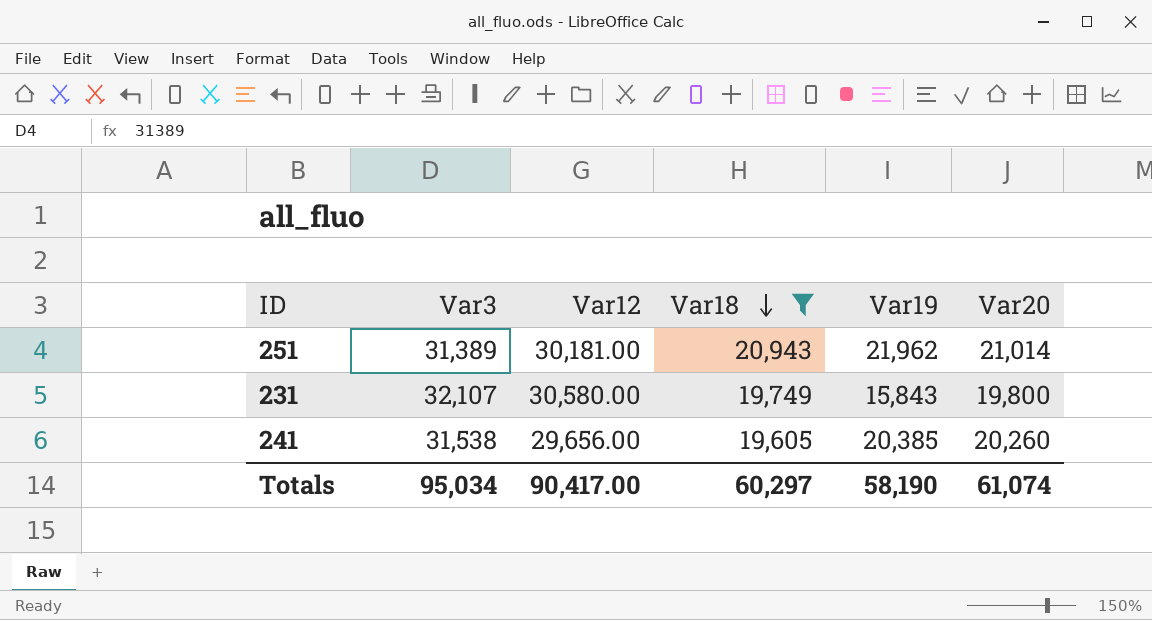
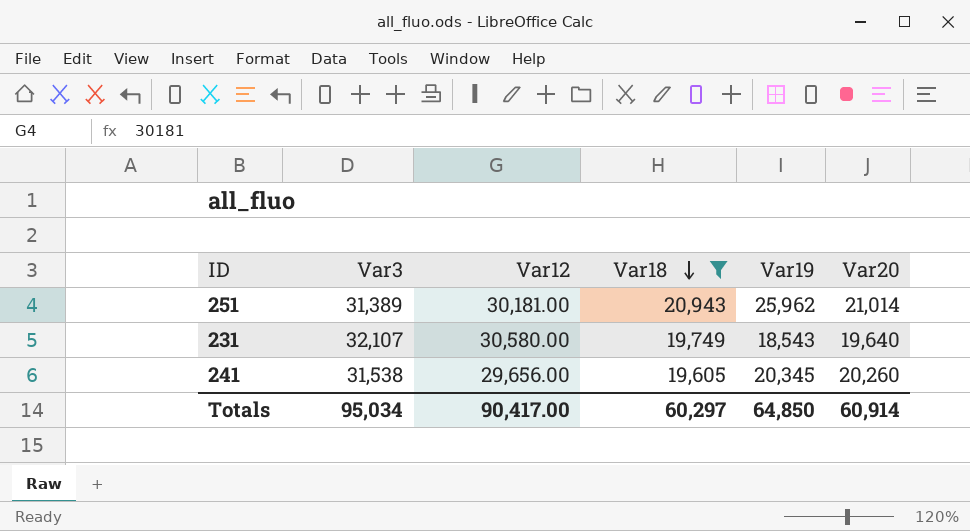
251 | Var19: 21,962 -> 25,962
231 | Var19: 15,843 -> 18,543
231 | Var20: 19,800 -> 19,640
241 | Var19: 20,385 -> 20,345
Totals | Var19: 58,190 -> 64,850
Totals | Var20: 61,074 -> 60,914

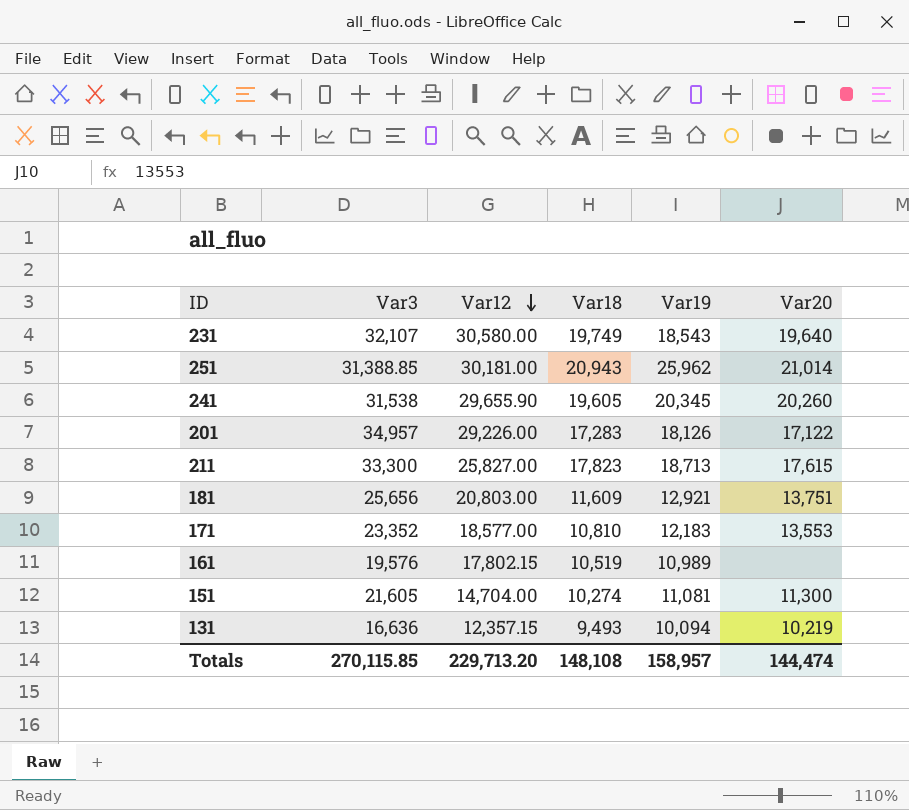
filter: Var18 >= 19,605 -> none
row order: Var18 descending -> Var12 descending
251 | Var3: 31,389 -> 31,388.85
241 | Var12: 29,656.00 -> 29,655.90
Totals | Var3: 95,034 -> 270,115.85
Totals | Var12: 90,417.00 -> 229,713.20
Totals | Var18: 60,297 -> 148,108
Totals | Var19: 64,850 -> 158,957
Totals | Var20: 60,914 -> 144,474

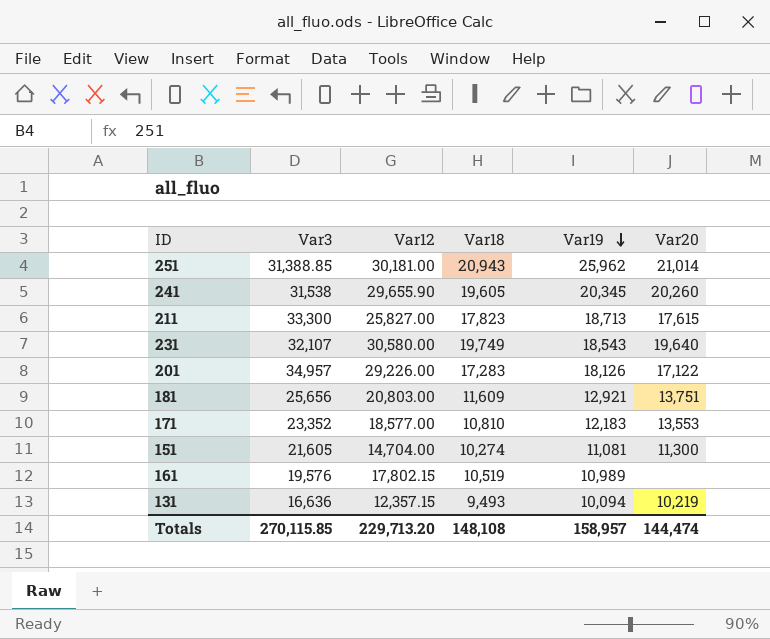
row order: Var12 descending -> Var19 descending

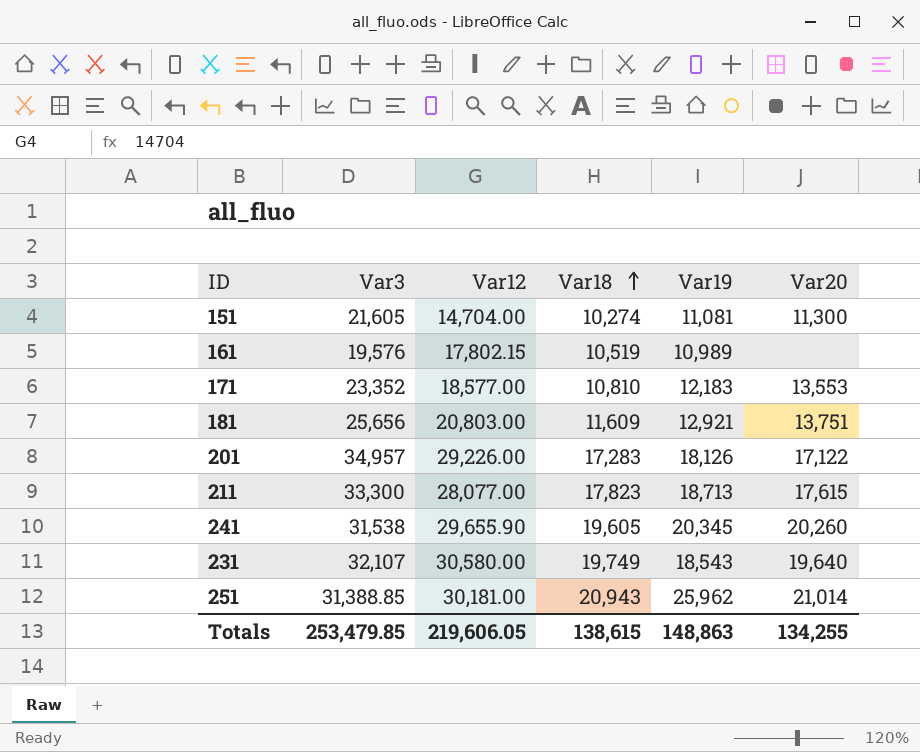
row order: Var19 descending -> Var18 ascending
row 131: 16,636 | 12,357.15 | 9,493 | 10,094 | 10,219 -> none
211 | Var12: 25,827.00 -> 28,077.00
Totals | Var3: 270,115.85 -> 253,479.85
Totals | Var12: 229,713.20 -> 219,606.05
Totals | Var18: 148,108 -> 138,615
Totals | Var19: 158,957 -> 148,863
Totals | Var20: 144,474 -> 134,255

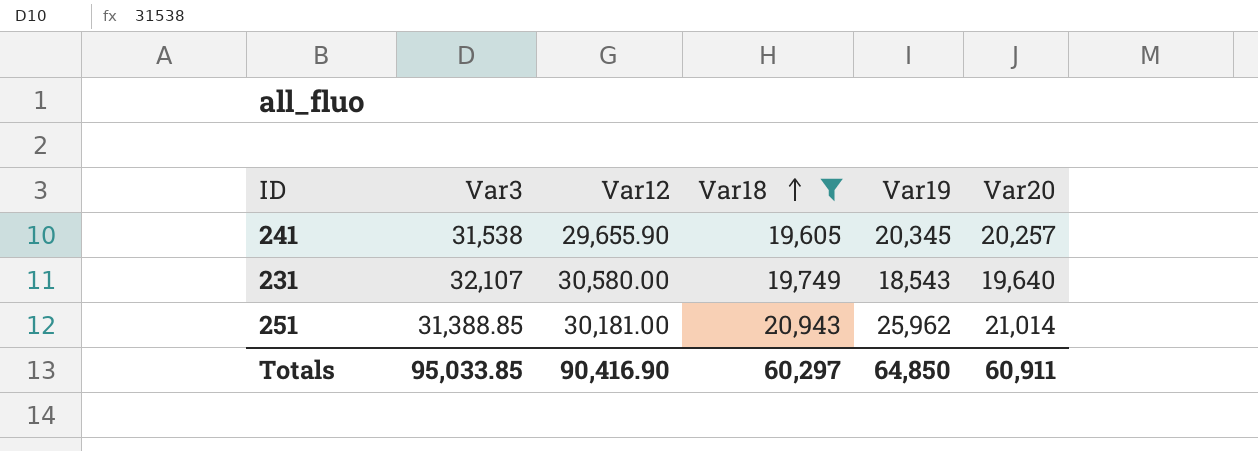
filter: none -> Var18 >= 19,605
241 | Var20: 20,260 -> 20,257
Totals | Var3: 253,479.85 -> 95,033.85
Totals | Var12: 219,606.05 -> 90,416.90
Totals | Var18: 138,615 -> 60,297
Totals | Var19: 148,863 -> 64,850
Totals | Var20: 134,255 -> 60,911

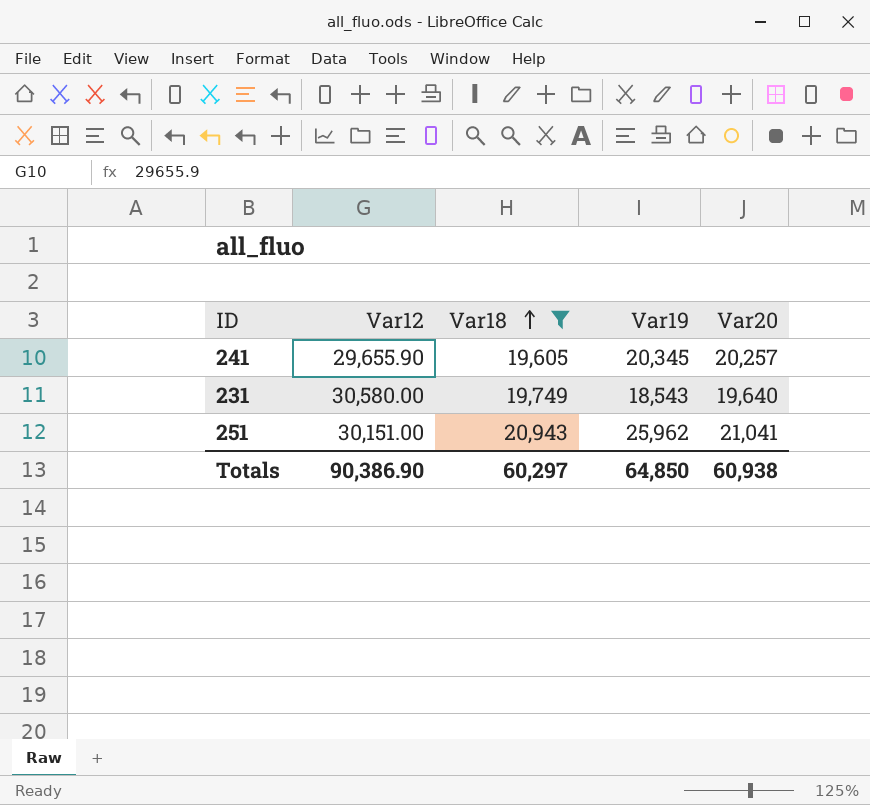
column Var3 | position: 2 -> none
251 | Var12: 30,181.00 -> 30,151.00
251 | Var20: 21,014 -> 21,041
Totals | Var12: 90,416.90 -> 90,386.90
Totals | Var20: 60,911 -> 60,938

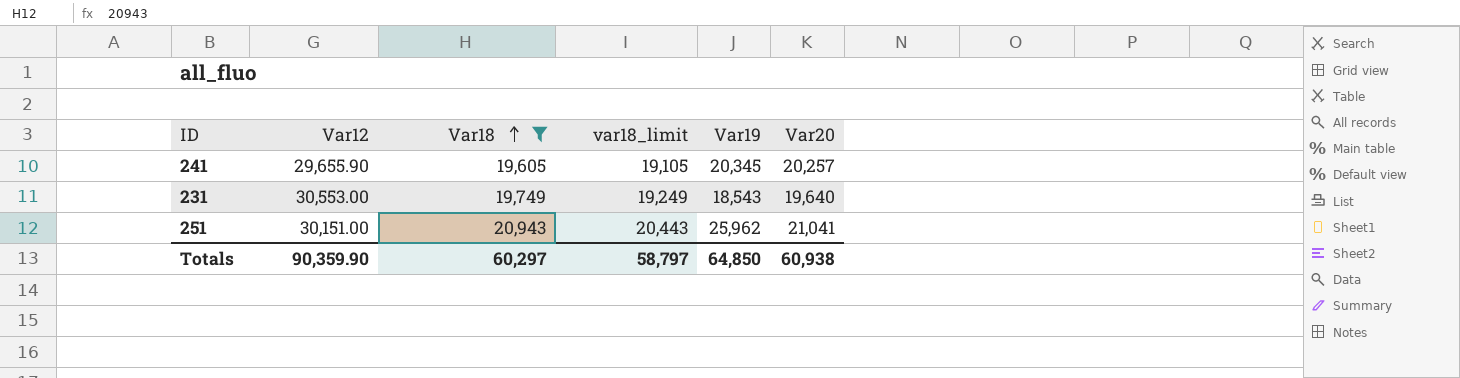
column var18_limit | formula: none -> [Var18] - 500
231 | Var12: 30,580.00 -> 30,553.00
Totals | Var12: 90,386.90 -> 90,359.90

